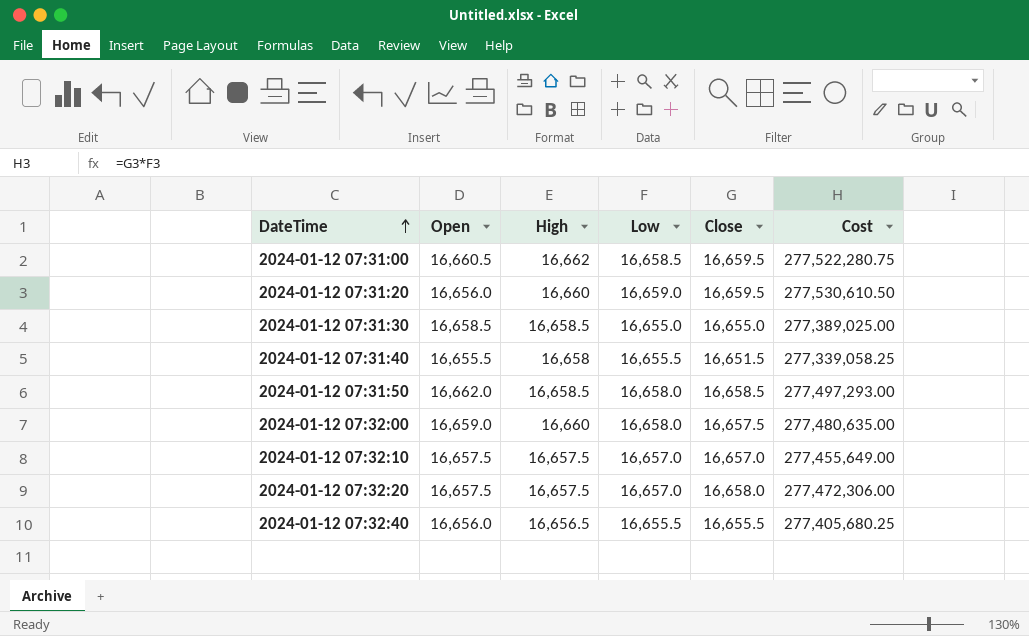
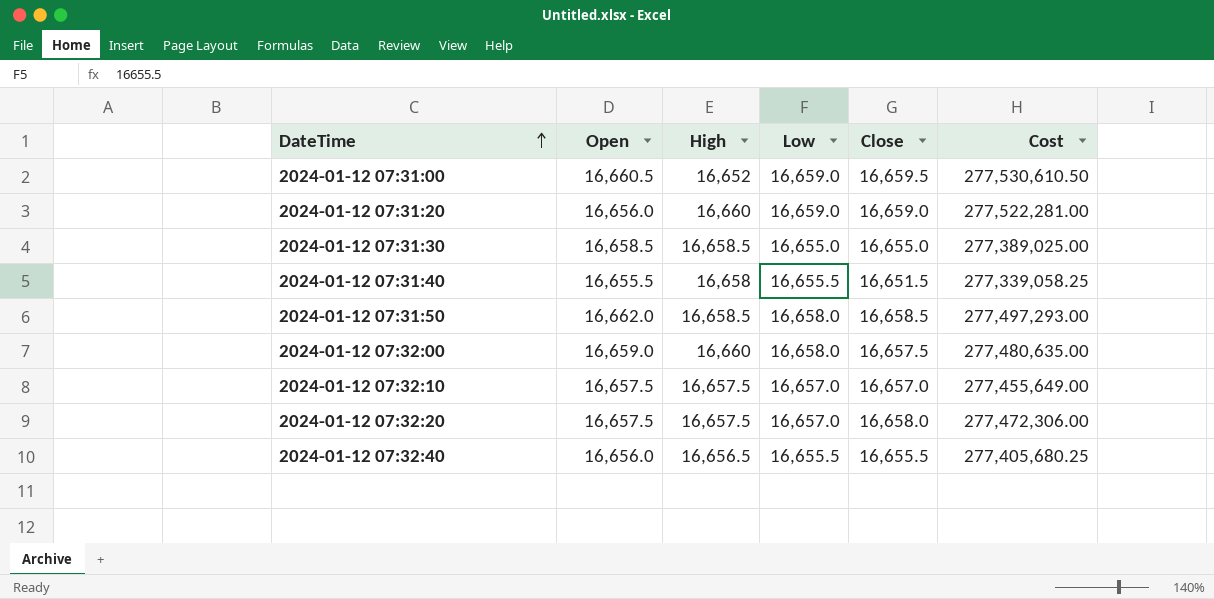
2024-01-12 07:31:00 | High: 16,662 -> 16,652
2024-01-12 07:31:00 | Low: 16,658.5 -> 16,659.0
2024-01-12 07:31:00 | Cost: 277,522,280.75 -> 277,530,610.50
2024-01-12 07:31:20 | Close: 16,659.5 -> 16,659.0
2024-01-12 07:31:20 | Cost: 277,530,610.50 -> 277,522,281.00

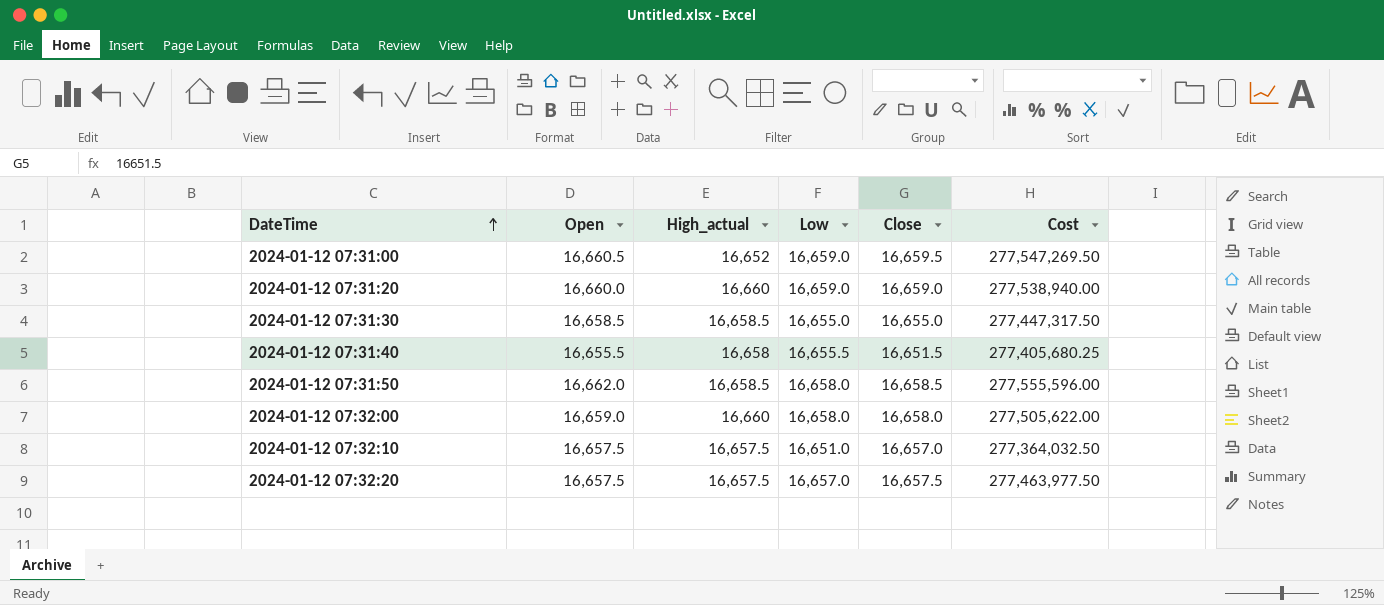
column name: High -> High_actual
column Cost | formula: [Low] * [Close] -> [Open] * [Low]
row 2024-01-12 07:32:40: 16,656.0 | 16,656.5 | 16,655.5 | 16,655.5 | 277,405,680.25 -> none
2024-01-12 07:31:20 | Open: 16,656.0 -> 16,660.0
2024-01-12 07:32:00 | Close: 16,657.5 -> 16,658.0
2024-01-12 07:32:10 | Low: 16,657.0 -> 16,651.0
2024-01-12 07:32:20 | Close: 16,658.0 -> 16,657.5

